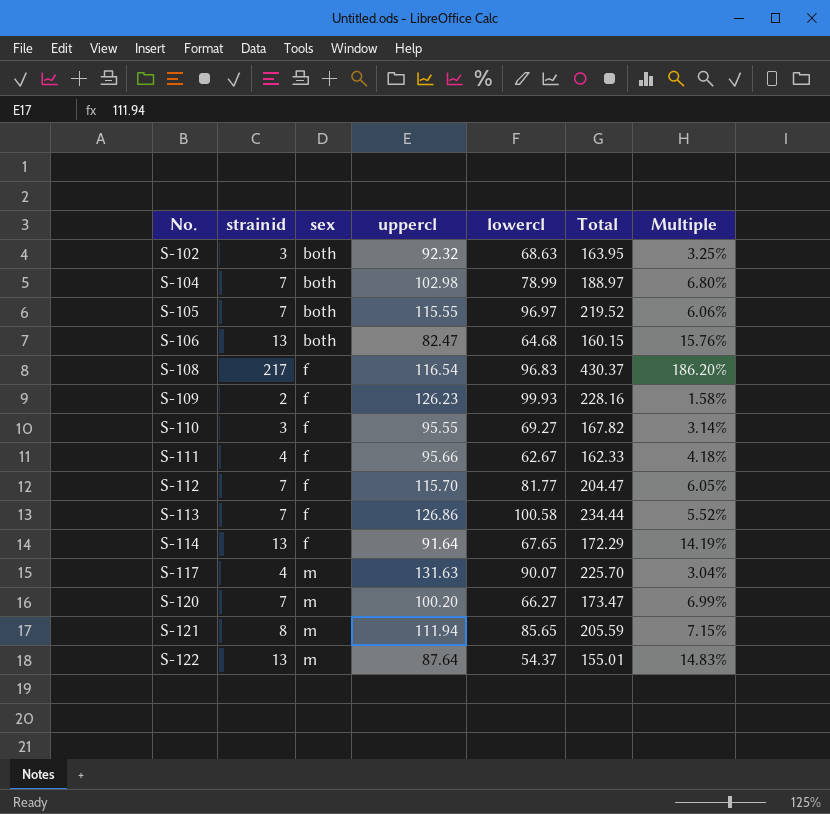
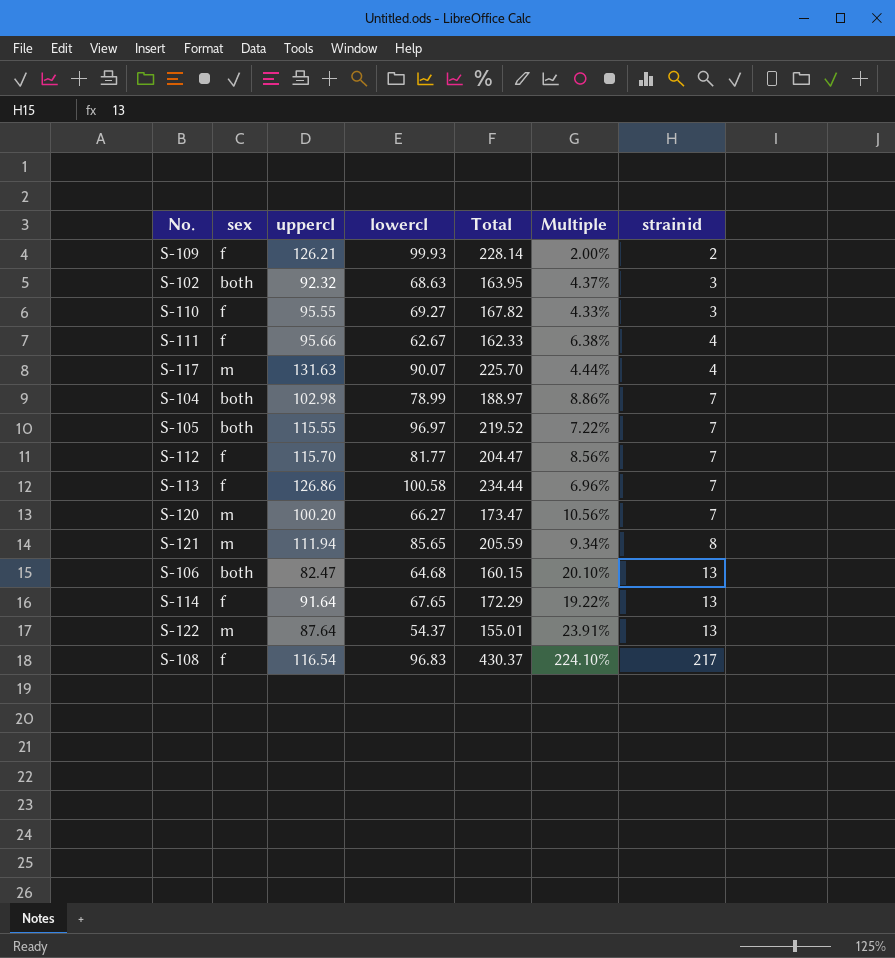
row order: No. ascending -> strainid ascending
column Multiple | formula: [strainid] / [uppercl] -> [strainid] / [lowercl]
column strainid | position: 2 -> 7
S-109 | uppercl: 126.23 -> 126.21
S-109 | Total: 228.16 -> 228.14

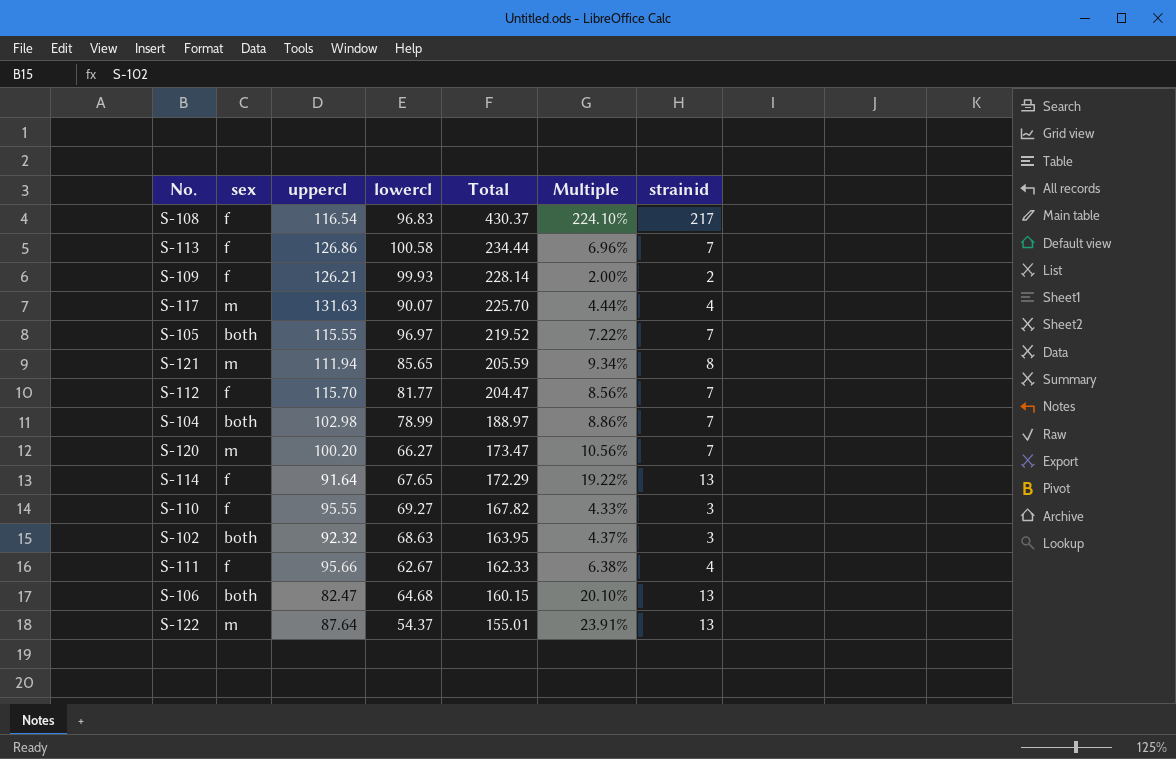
row order: strainid ascending -> Total descending

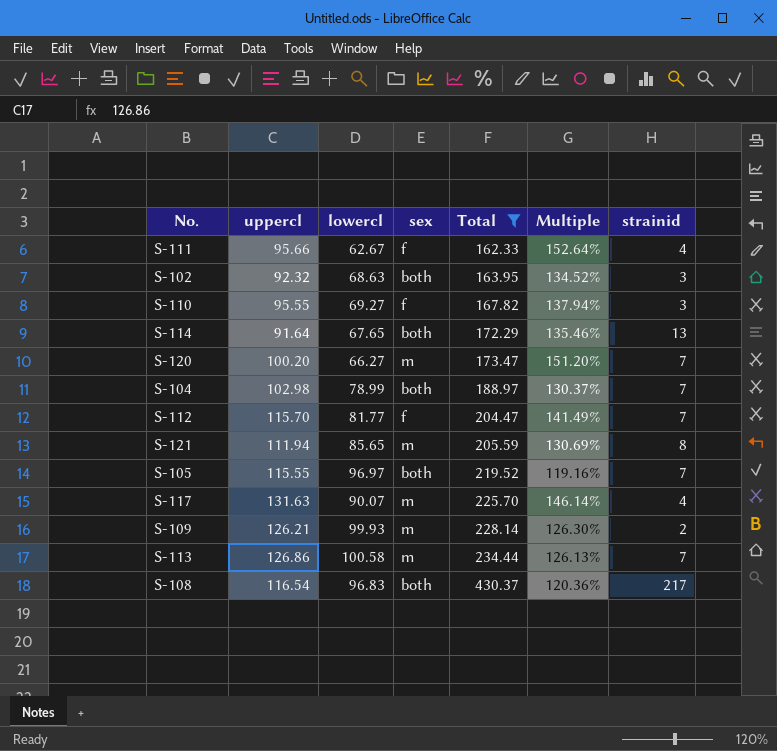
filter: none -> Total >= 162.33
row order: Total descending -> Total ascending
column sex | position: 2 -> 4
column Multiple | formula: [strainid] / [lowercl] -> [uppercl] / [lowercl]
S-114 | sex: f -> both
S-109 | sex: f -> m
S-113 | sex: f -> m
S-108 | sex: f -> both

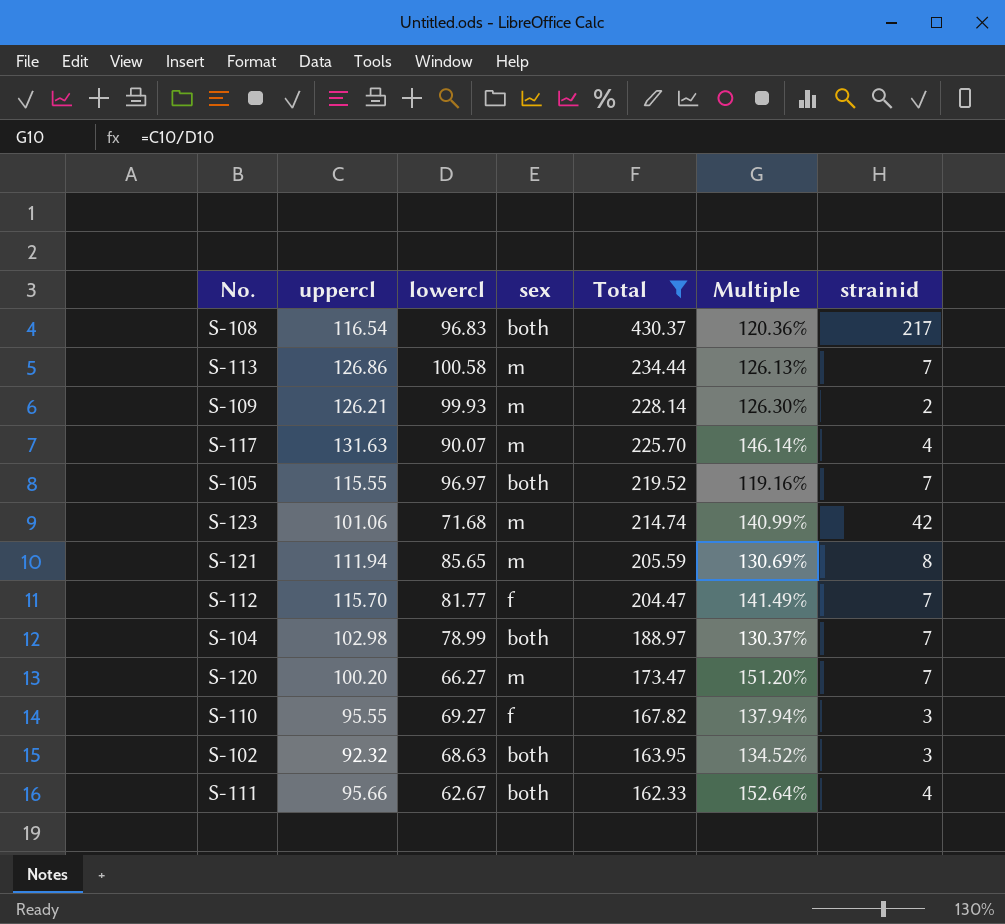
row order: Total ascending -> Total descending
row S-114: 91.64 | 67.65 | both | 172.29 | 135.46% | 13 -> none
row S-123: none -> 101.06 | 71.68 | m | 214.74 | 140.99% | 42
S-111 | sex: f -> both

